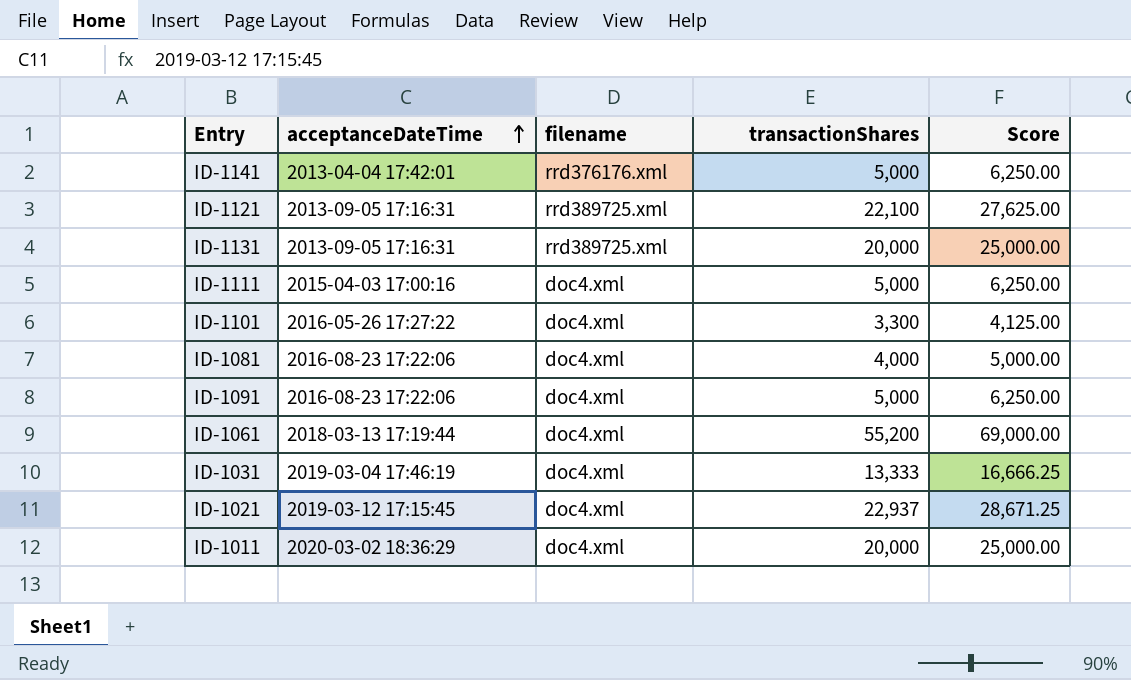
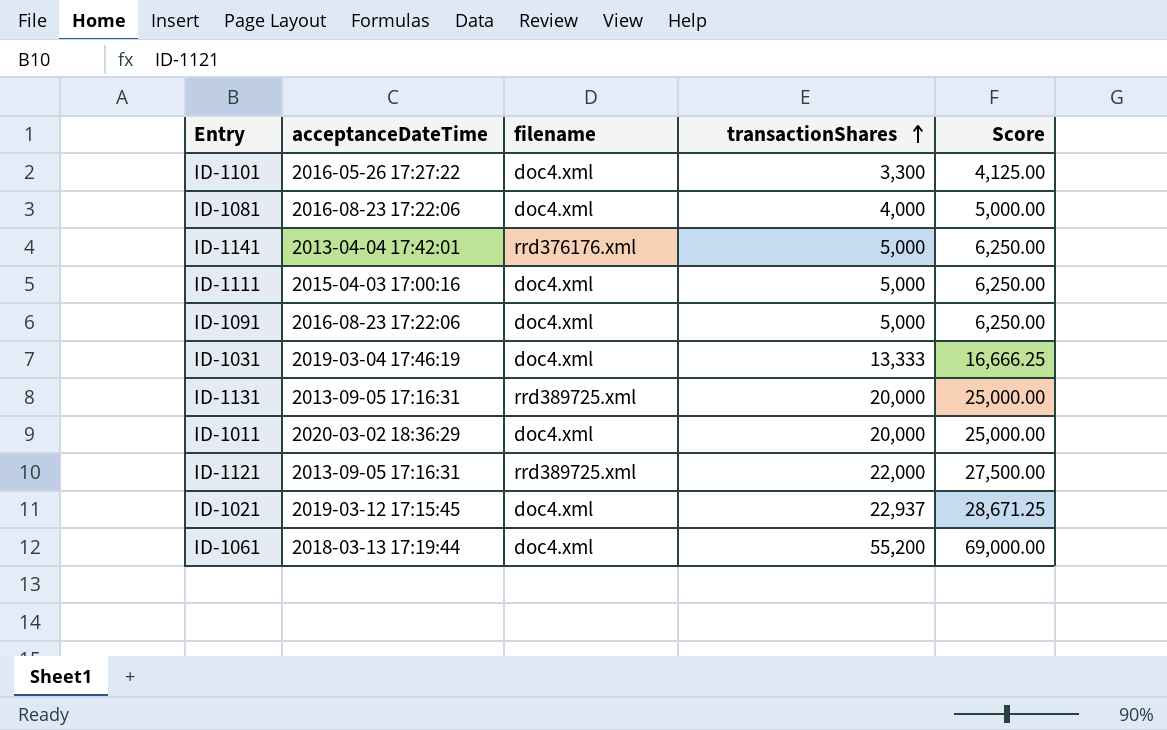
row order: acceptanceDateTime ascending -> transactionShares ascending
ID-1121 | transactionShares: 22,100 -> 22,000
ID-1121 | Score: 27,625.00 -> 27,500.00

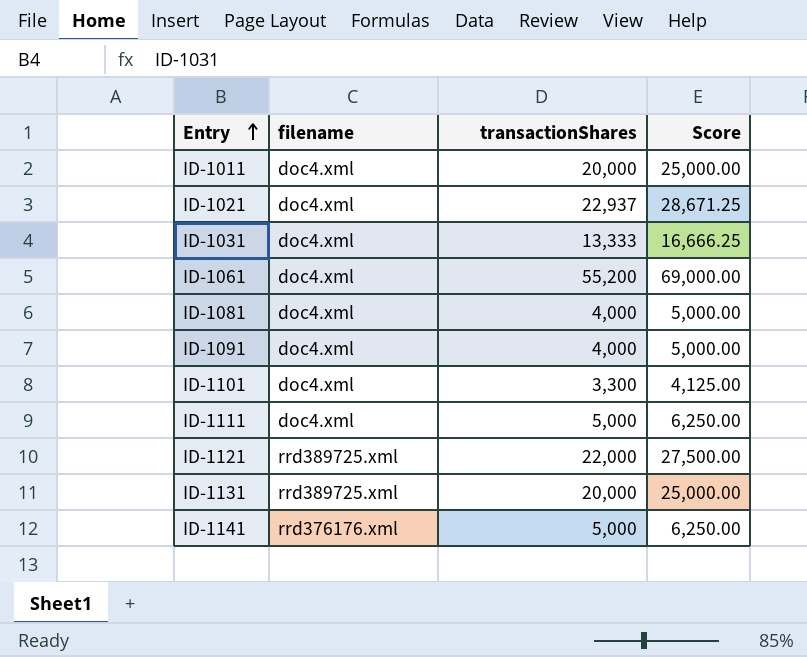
row order: transactionShares ascending -> Entry ascending
column acceptanceDateTime | position: 2 -> none
ID-1091 | transactionShares: 5,000 -> 4,000
ID-1091 | Score: 6,250.00 -> 5,000.00

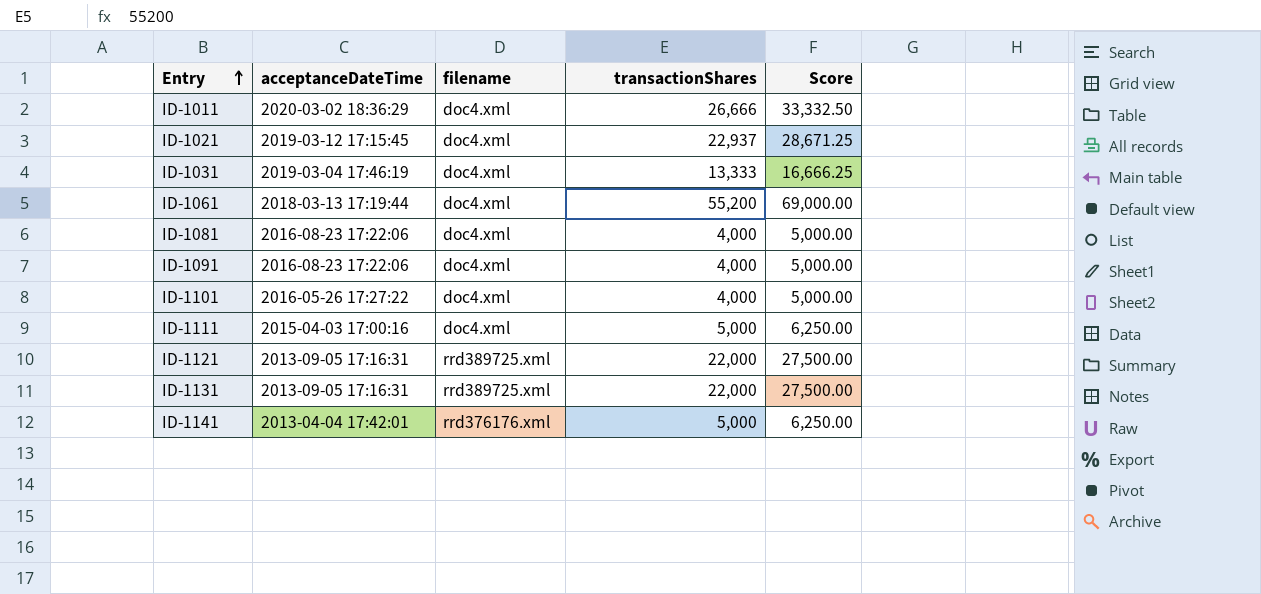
column acceptanceDateTime | position: none -> 2
ID-1011 | transactionShares: 20,000 -> 26,666
ID-1011 | Score: 25,000.00 -> 33,332.50
ID-1101 | transactionShares: 3,300 -> 4,000
ID-1101 | Score: 4,125.00 -> 5,000.00
ID-1131 | transactionShares: 20,000 -> 22,000
ID-1131 | Score: 25,000.00 -> 27,500.00

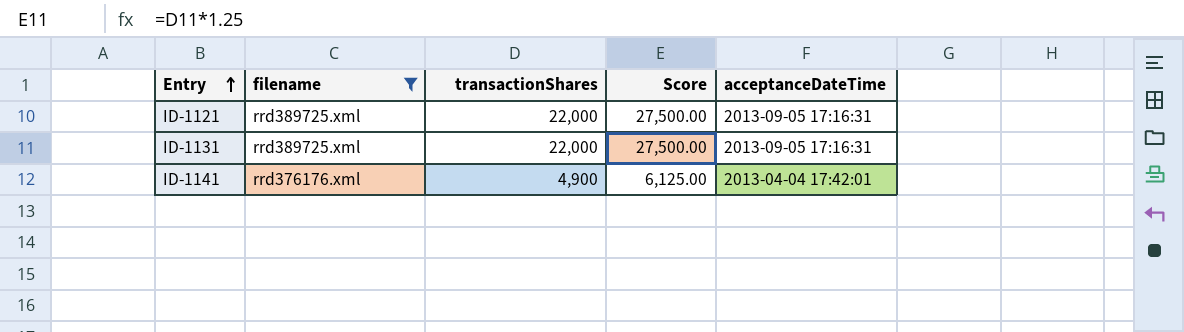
filter: none -> filename != doc4.xml
column acceptanceDateTime | position: 2 -> 5
ID-1141 | transactionShares: 5,000 -> 4,900
ID-1141 | Score: 6,250.00 -> 6,125.00

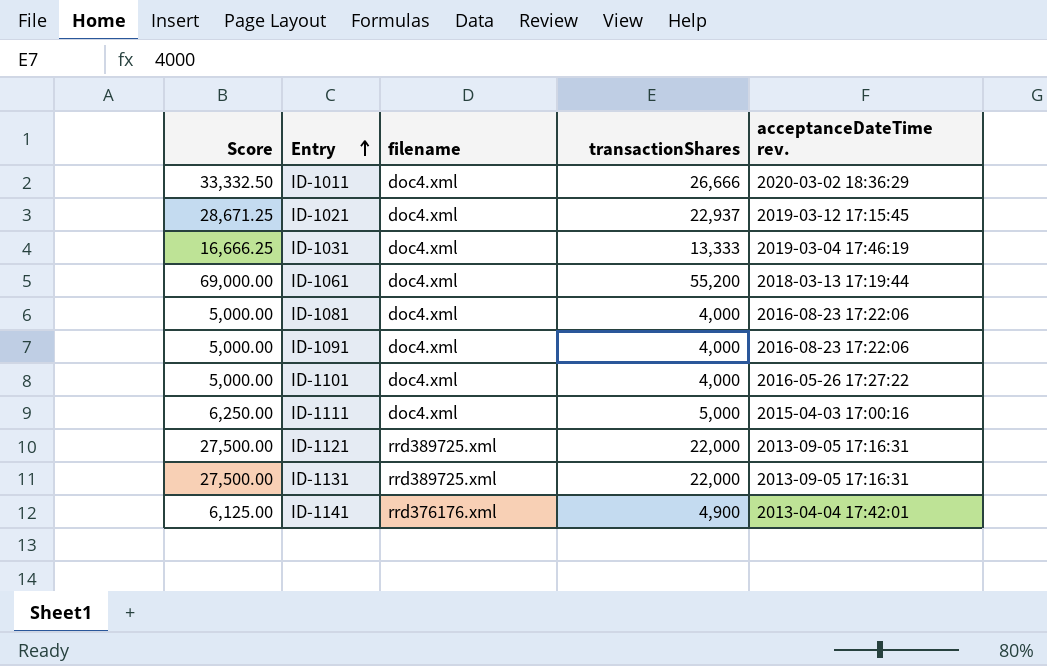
filter: filename != doc4.xml -> none
column Score | position: 4 -> 1
column name: acceptanceDateTime -> acceptanceDateTime rev.

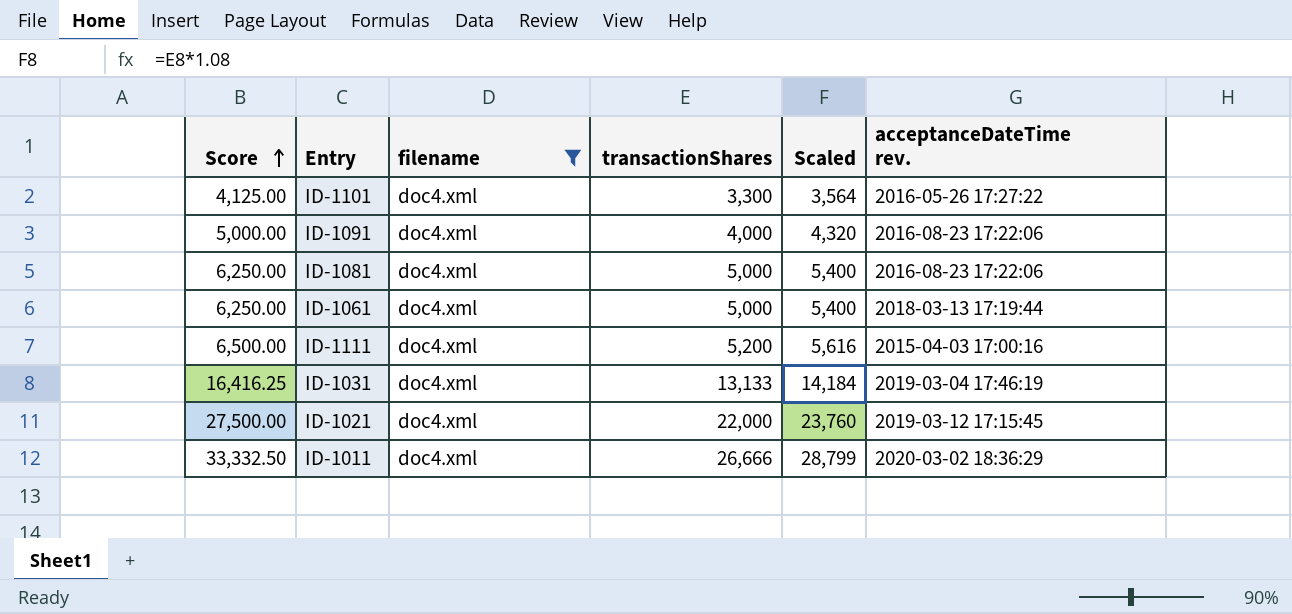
filter: none -> filename = doc4.xml
row order: Entry ascending -> Score ascending
column Scaled | formula: none -> [transactionShares] * 1.08
ID-1101 | Score: 5,000.00 -> 4,125.00
ID-1101 | transactionShares: 4,000 -> 3,300
ID-1081 | Score: 5,000.00 -> 6,250.00
ID-1081 | transactionShares: 4,000 -> 5,000
ID-1061 | Score: 69,000.00 -> 6,250.00
ID-1061 | transactionShares: 55,200 -> 5,000
ID-1111 | Score: 6,250.00 -> 6,500.00
ID-1111 | transactionShares: 5,000 -> 5,200
ID-1031 | Score: 16,666.25 -> 16,416.25
ID-1031 | transactionShares: 13,333 -> 13,133
ID-1021 | Score: 28,671.25 -> 27,500.00
ID-1021 | transactionShares: 22,937 -> 22,000

